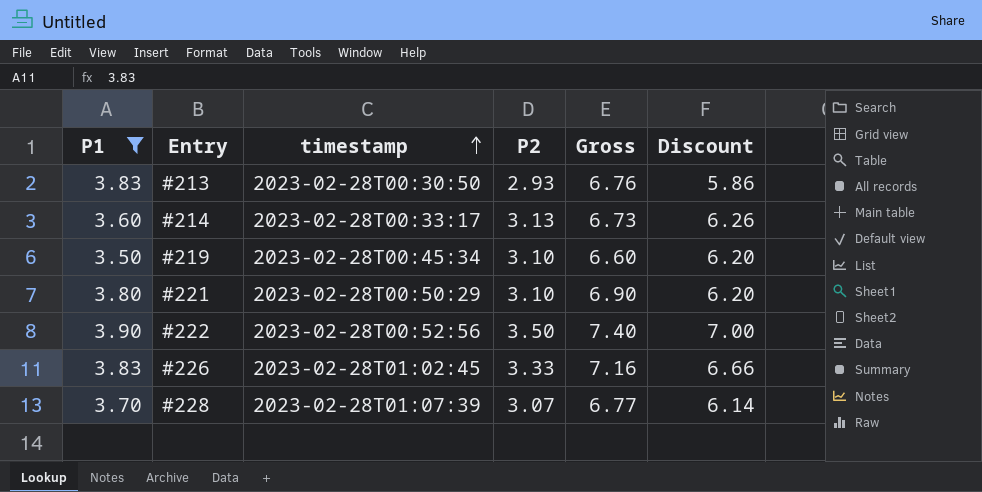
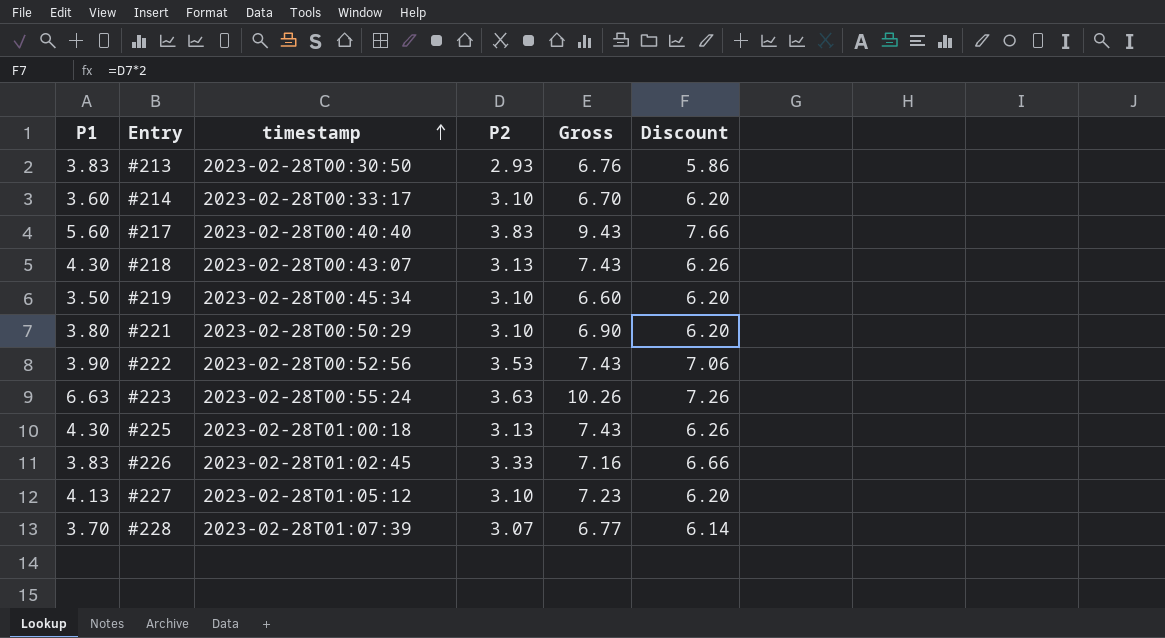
filter: P1 <= 3.90 -> none
#214 | P2: 3.13 -> 3.10
#214 | Gross: 6.73 -> 6.70
#214 | Discount: 6.26 -> 6.20
#222 | P2: 3.50 -> 3.53
#222 | Gross: 7.40 -> 7.43
#222 | Discount: 7.00 -> 7.06

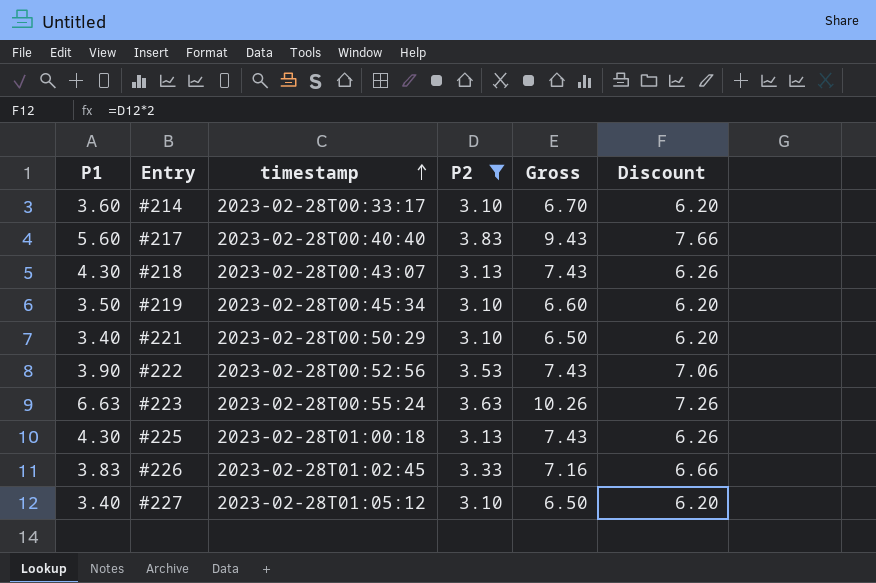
filter: none -> P2 >= 3.10
#221 | P1: 3.80 -> 3.40
#221 | Gross: 6.90 -> 6.50
#227 | P1: 4.13 -> 3.40
#227 | Gross: 7.23 -> 6.50

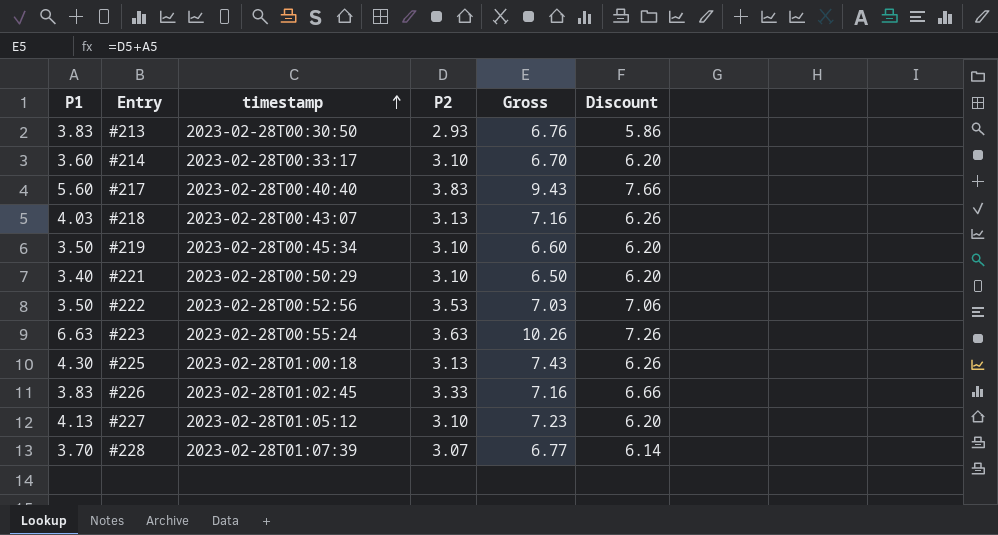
filter: P2 >= 3.10 -> none
#218 | P1: 4.30 -> 4.03
#218 | Gross: 7.43 -> 7.16
#222 | P1: 3.90 -> 3.50
#222 | Gross: 7.43 -> 7.03
#227 | P1: 3.40 -> 4.13
#227 | Gross: 6.50 -> 7.23

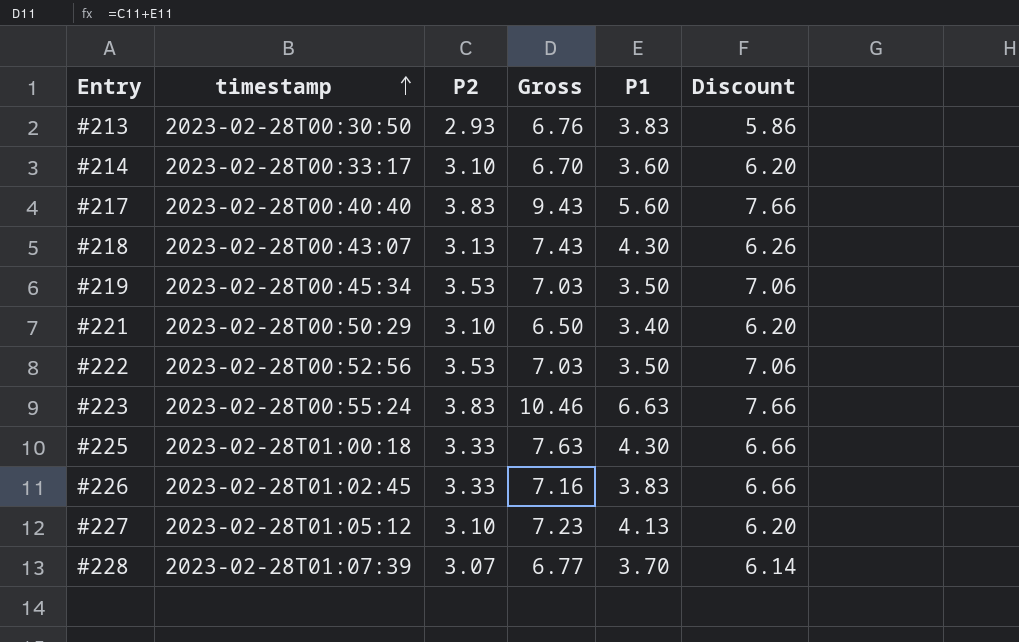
column P1 | position: 1 -> 5
#218 | Gross: 7.16 -> 7.43
#218 | P1: 4.03 -> 4.30
#219 | P2: 3.10 -> 3.53
#219 | Gross: 6.60 -> 7.03
#219 | Discount: 6.20 -> 7.06
#223 | P2: 3.63 -> 3.83
#223 | Gross: 10.26 -> 10.46
#223 | Discount: 7.26 -> 7.66
#225 | P2: 3.13 -> 3.33
#225 | Gross: 7.43 -> 7.63
#225 | Discount: 6.26 -> 6.66

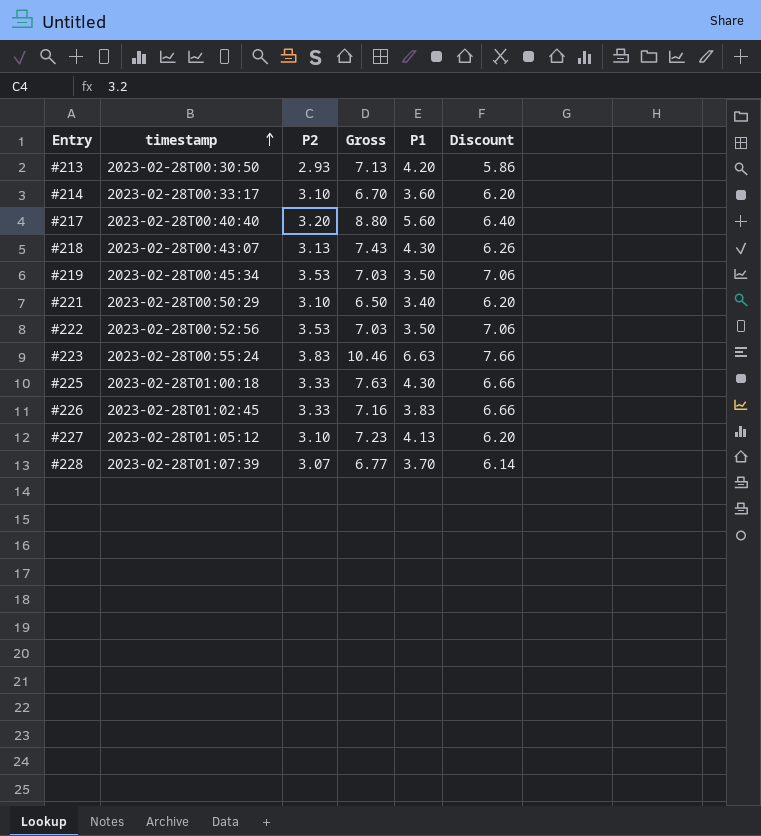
#213 | Gross: 6.76 -> 7.13
#213 | P1: 3.83 -> 4.20
#217 | P2: 3.83 -> 3.20
#217 | Gross: 9.43 -> 8.80
#217 | Discount: 7.66 -> 6.40

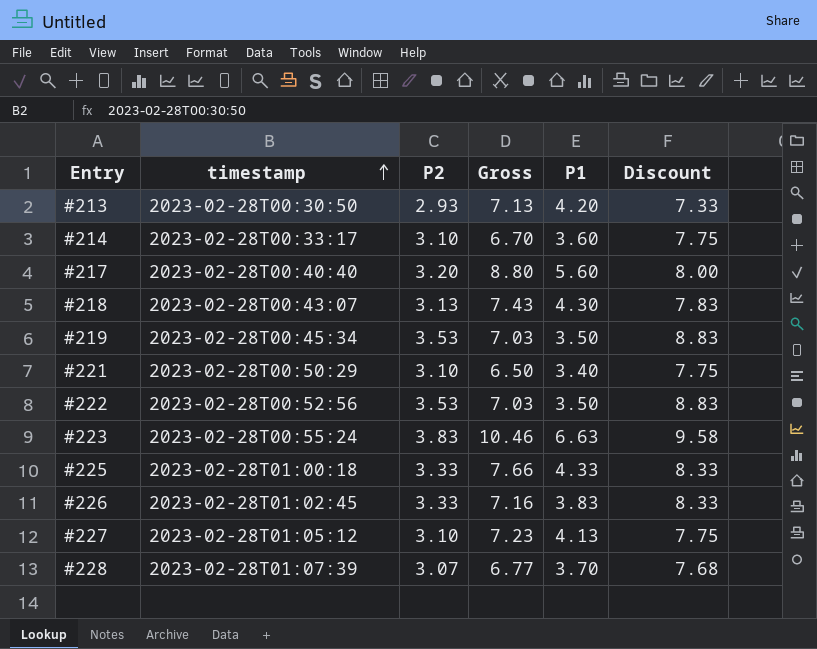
column Discount | formula: [P2] * 2 -> [P2] * 2.5
#225 | Gross: 7.63 -> 7.66
#225 | P1: 4.30 -> 4.33

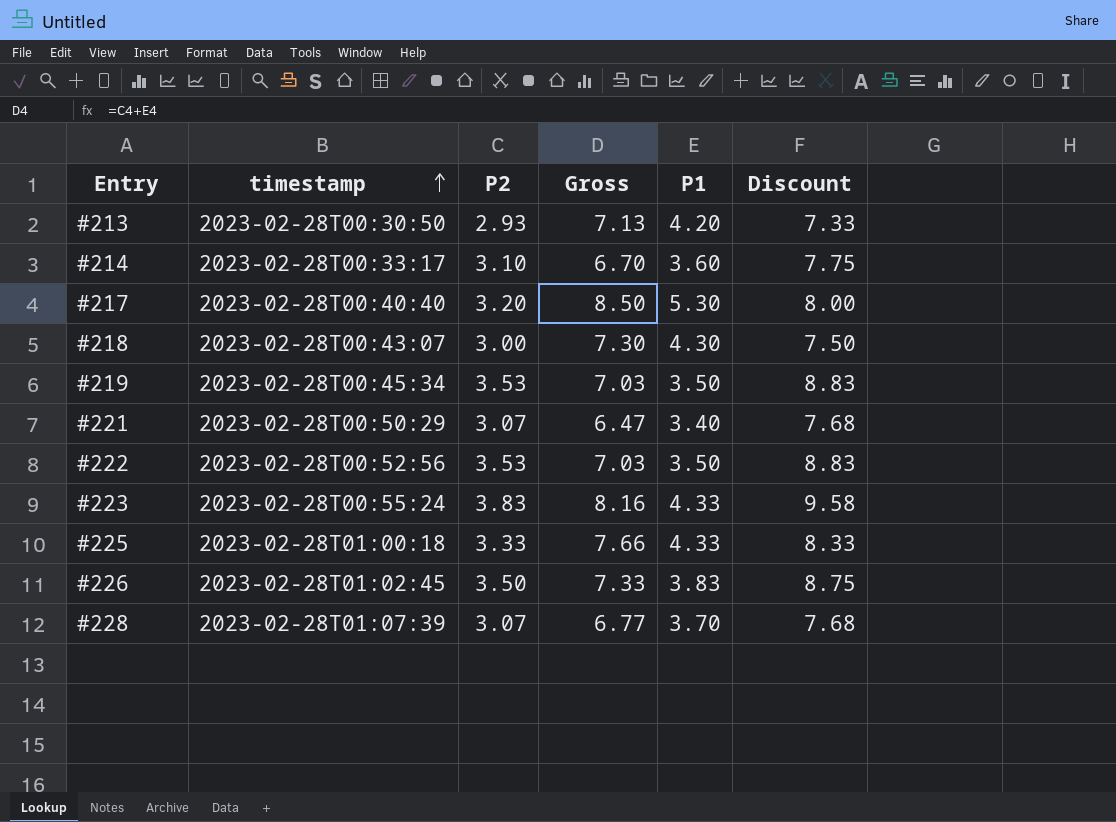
row #227: 2023-02-28T01:05:12 | 3.10 | 7.23 | 4.13 | 7.75 -> none
#217 | Gross: 8.80 -> 8.50
#217 | P1: 5.60 -> 5.30
#218 | P2: 3.13 -> 3.00
#218 | Gross: 7.43 -> 7.30
#218 | Discount: 7.83 -> 7.50
#221 | P2: 3.10 -> 3.07
#221 | Gross: 6.50 -> 6.47
#221 | Discount: 7.75 -> 7.68
#223 | Gross: 10.46 -> 8.16
#223 | P1: 6.63 -> 4.33
#226 | P2: 3.33 -> 3.50
#226 | Gross: 7.16 -> 7.33
#226 | Discount: 8.33 -> 8.75

